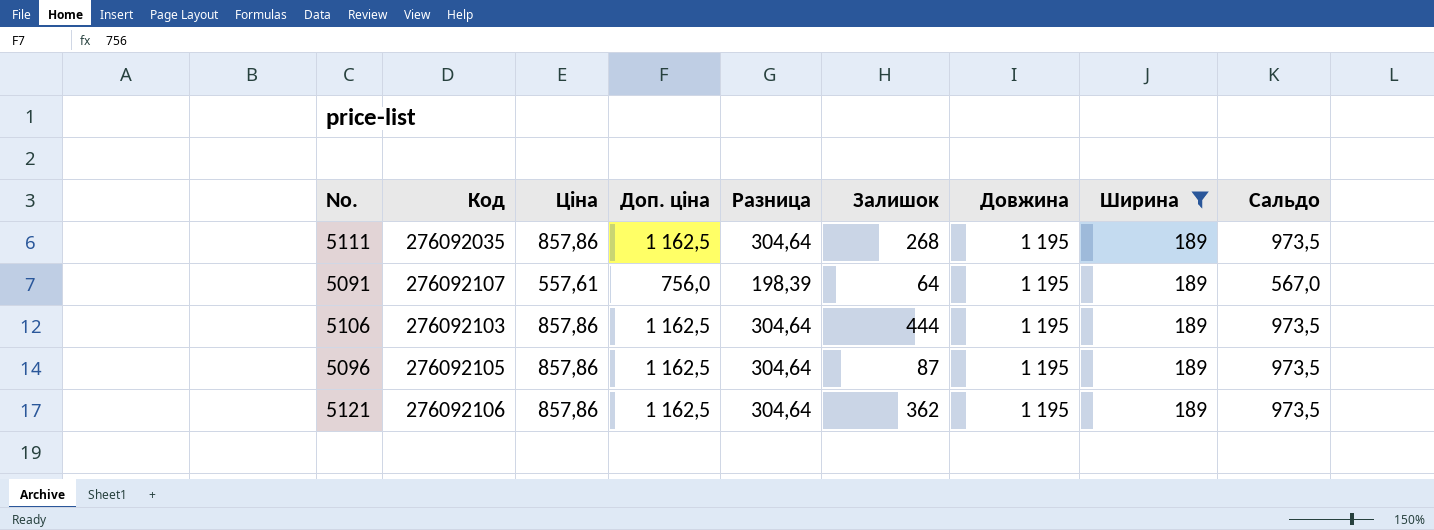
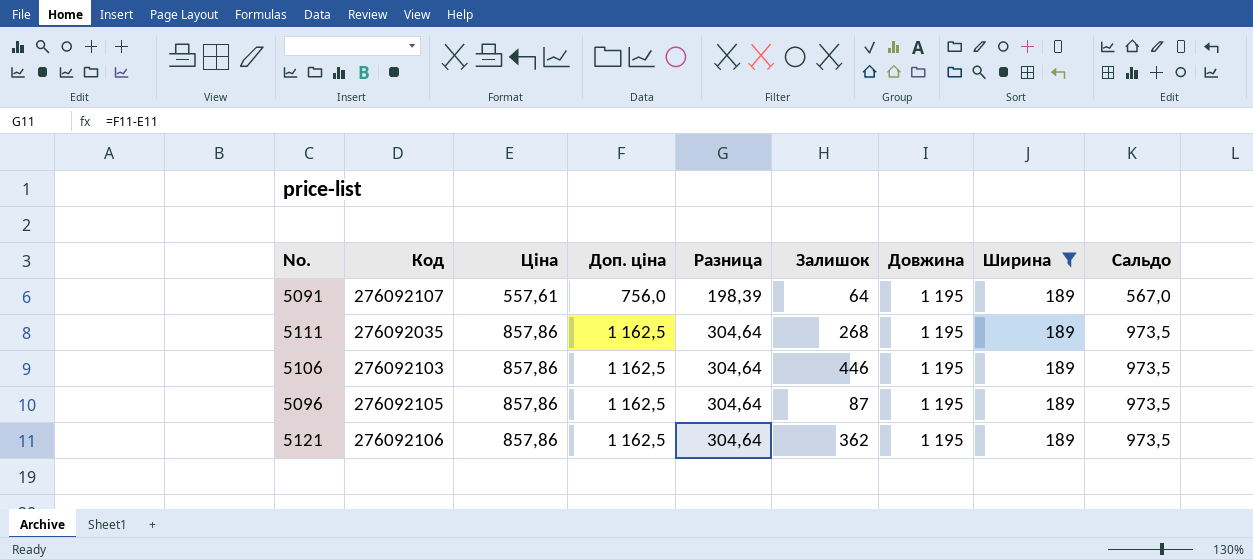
row order: none -> Ціна ascending
5106 | Залишок: 444 -> 446

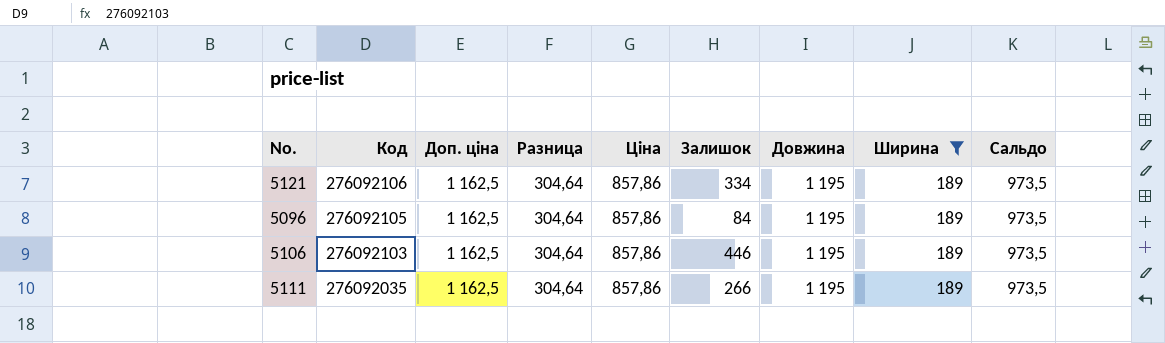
row order: Ціна ascending -> Код descending
column Ціна | position: 3 -> 5
row 5091: 276092107 | 557,61 | 756,0 | 198,39 | 64 | 1 195 | 189 | 567,0 -> none
5121 | Залишок: 362 -> 334
5096 | Залишок: 87 -> 84
5111 | Залишок: 268 -> 266

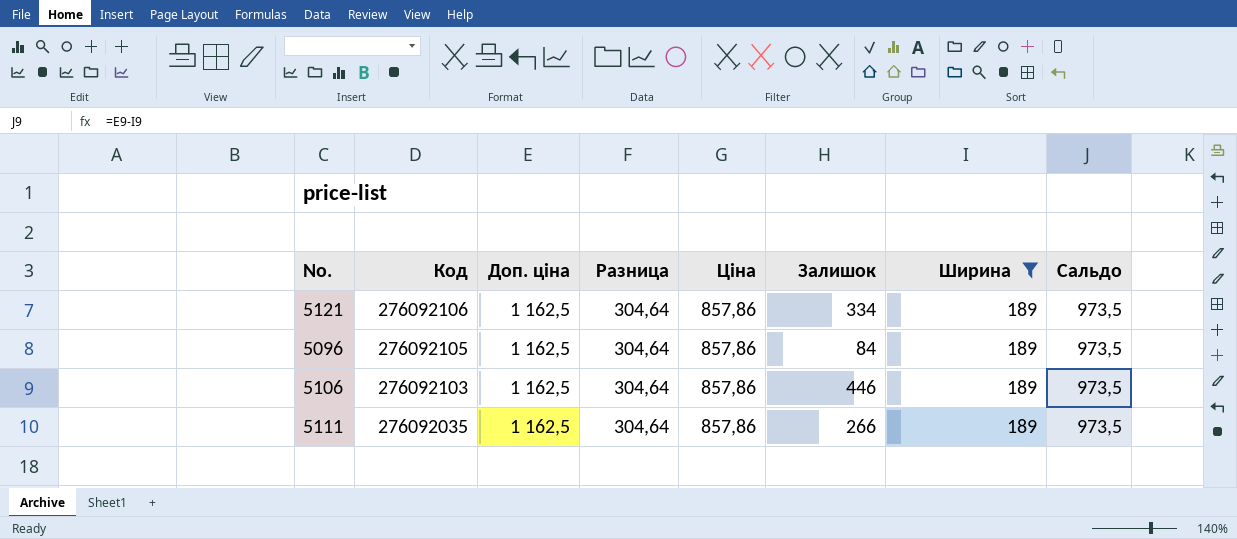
column Довжина | position: 7 -> none

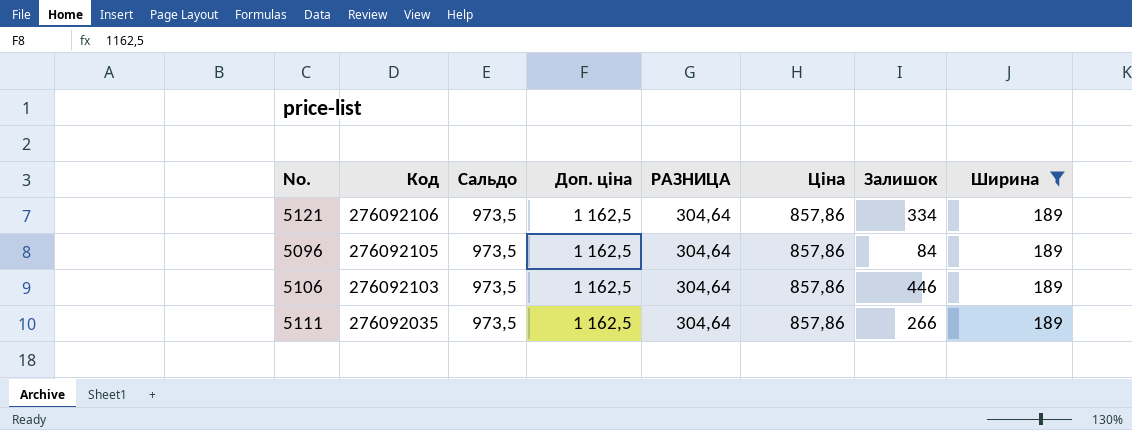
column Сальдо | position: 8 -> 3
column name: Разница -> РАЗНИЦА

